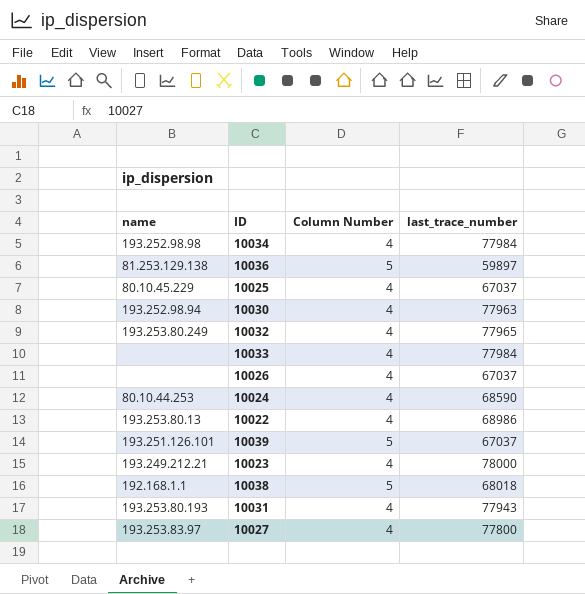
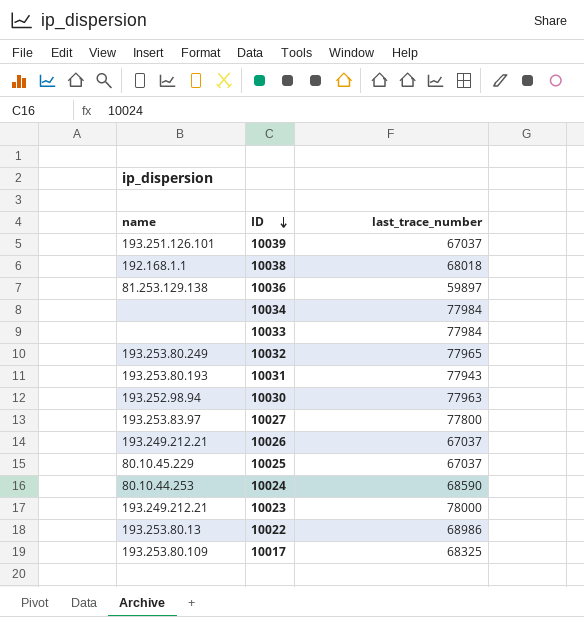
row order: none -> ID descending
column Column Number | position: 3 -> none
10034 | name: 193.252.98.98 -> none
10026 | name: none -> 193.249.212.21
row 10017: none -> 193.253.80.109 | 68325

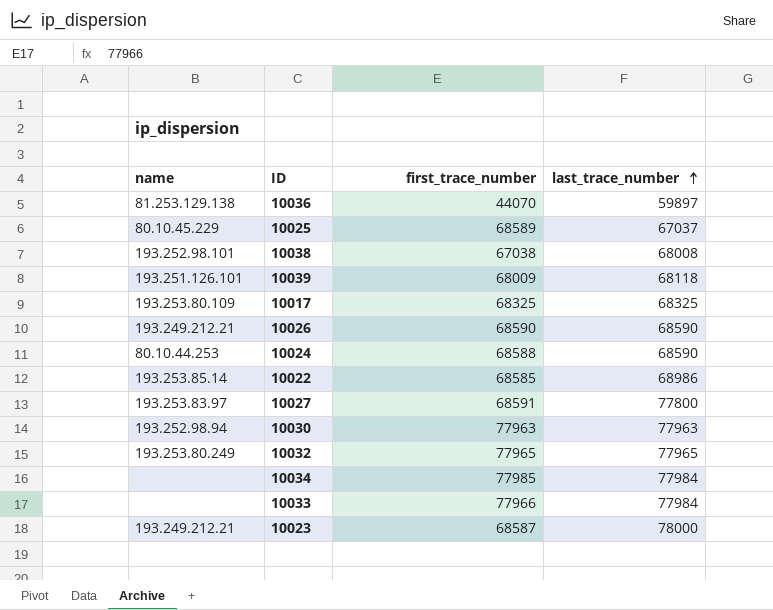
row order: ID descending -> last_trace_number ascending
column first_trace_number | position: none -> 3
row 10031: 193.253.80.193 | 77943 -> none
10038 | name: 192.168.1.1 -> 193.252.98.101
10038 | last_trace_number: 68018 -> 68008
10039 | last_trace_number: 67037 -> 68118
10026 | last_trace_number: 67037 -> 68590
10022 | name: 193.253.80.13 -> 193.253.85.14

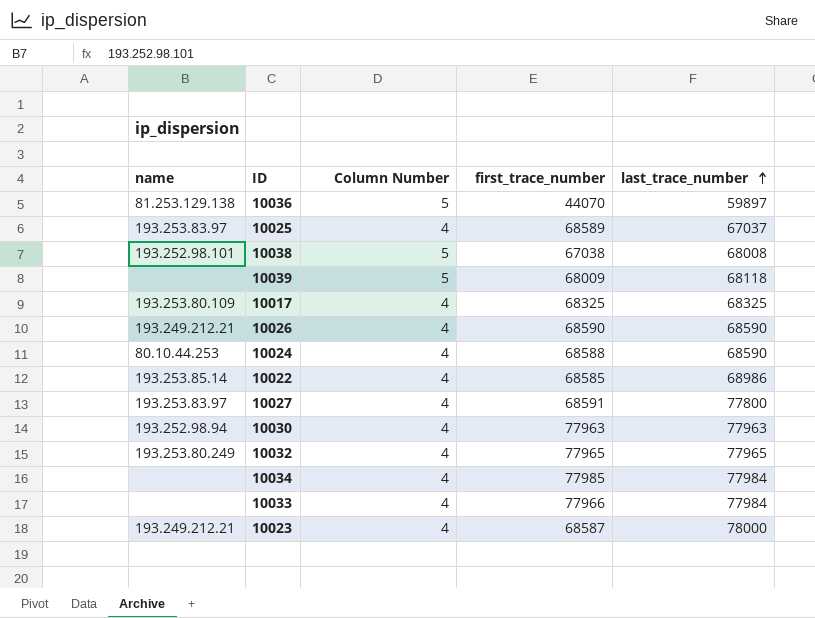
column Column Number | position: none -> 3
10025 | name: 80.10.45.229 -> 193.253.83.97
10039 | name: 193.251.126.101 -> none

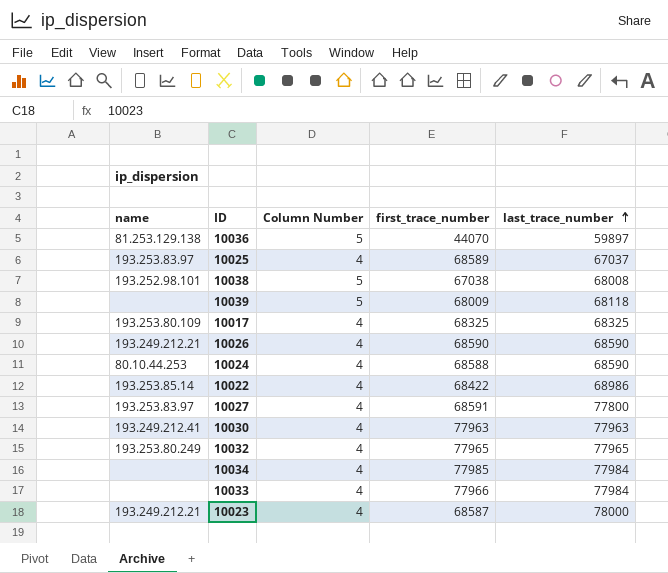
10022 | first_trace_number: 68585 -> 68422
10030 | name: 193.252.98.94 -> 193.249.212.41

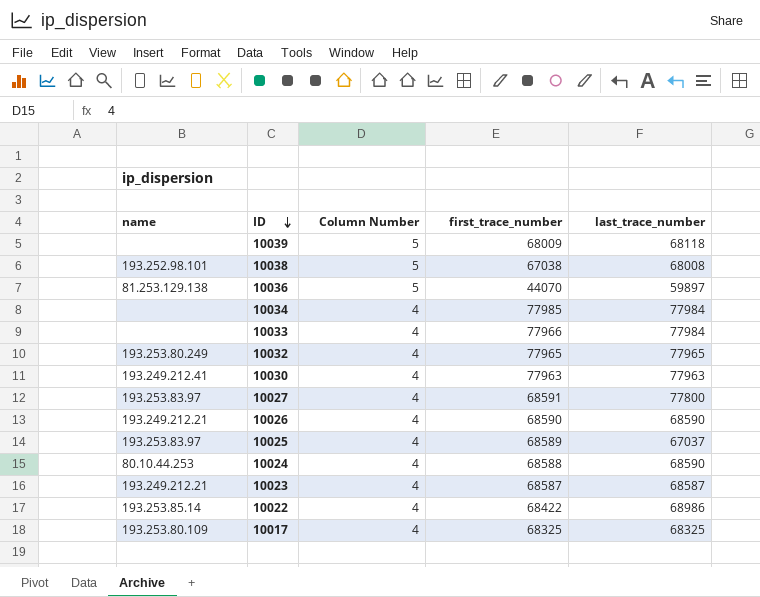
row order: last_trace_number ascending -> ID descending
10023 | last_trace_number: 78000 -> 68587

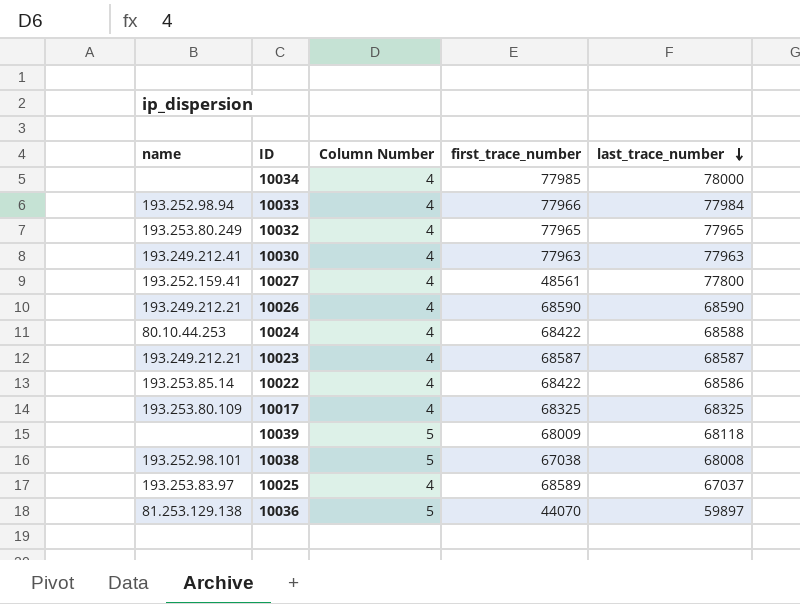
row order: ID descending -> last_trace_number descending
10034 | last_trace_number: 77984 -> 78000
10033 | name: none -> 193.252.98.94
10027 | name: 193.253.83.97 -> 193.252.159.41
10027 | first_trace_number: 68591 -> 48561
10024 | first_trace_number: 68588 -> 68422
10024 | last_trace_number: 68590 -> 68588
10022 | last_trace_number: 68986 -> 68586

